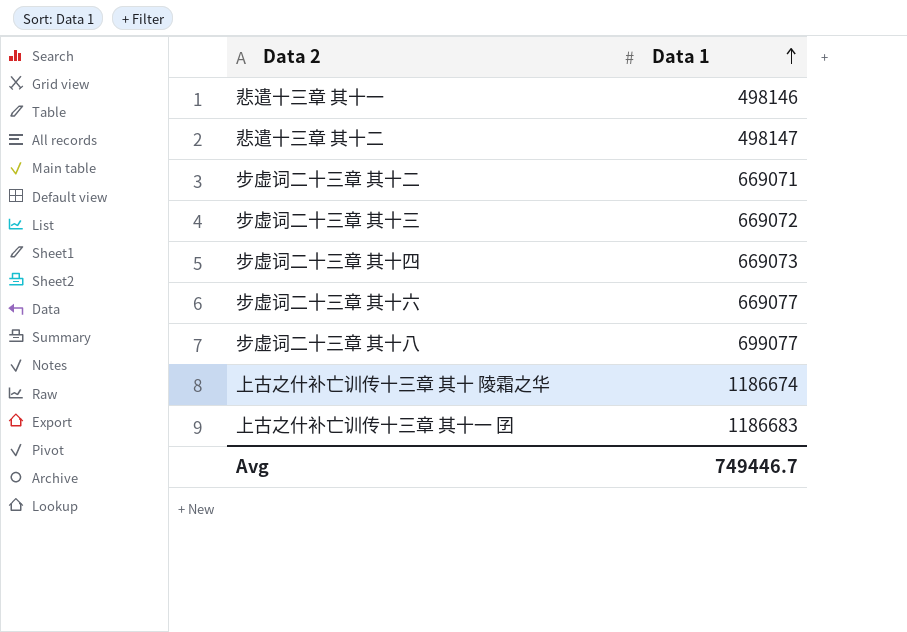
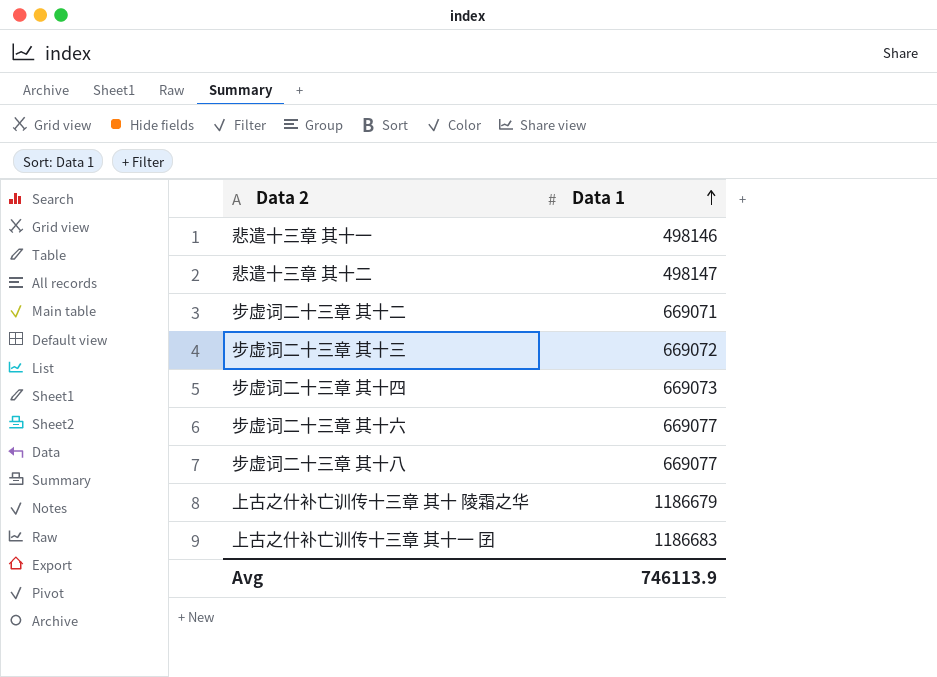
步虚词二十三章 其十八 | Data 1: 699077 -> 669077
上古之什补亡训传十三章 其十 陵霜之华 | Data 1: 1186674 -> 1186679
Avg | Data 1: 749446.7 -> 746113.9

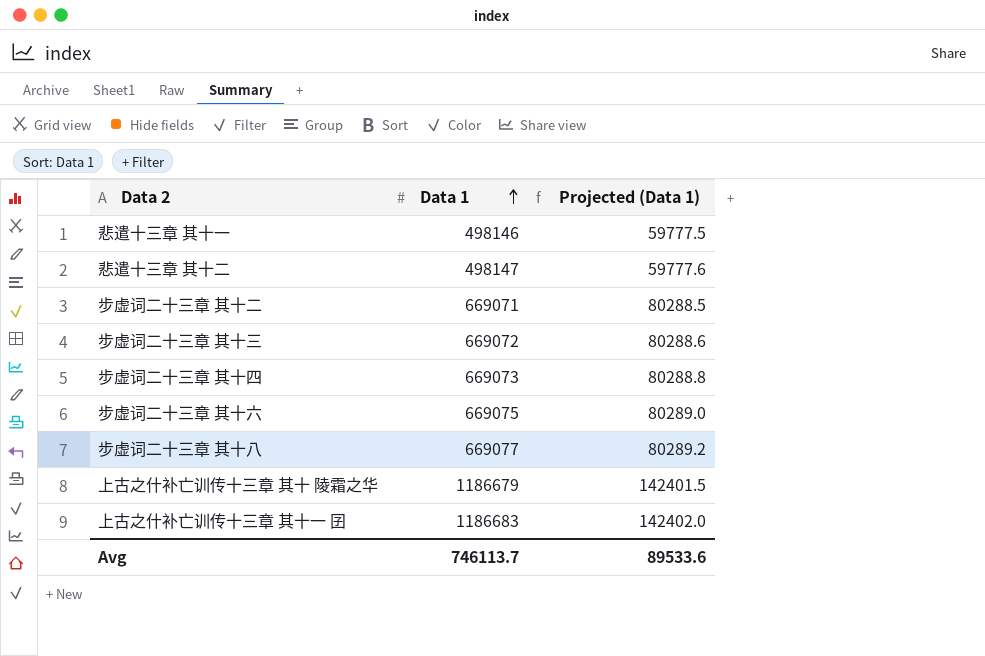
column Projected (Data 1) | formula: none -> [Data 1] * 0.12
步虚词二十三章 其十六 | Data 1: 669077 -> 669075
Avg | Data 1: 746113.9 -> 746113.7

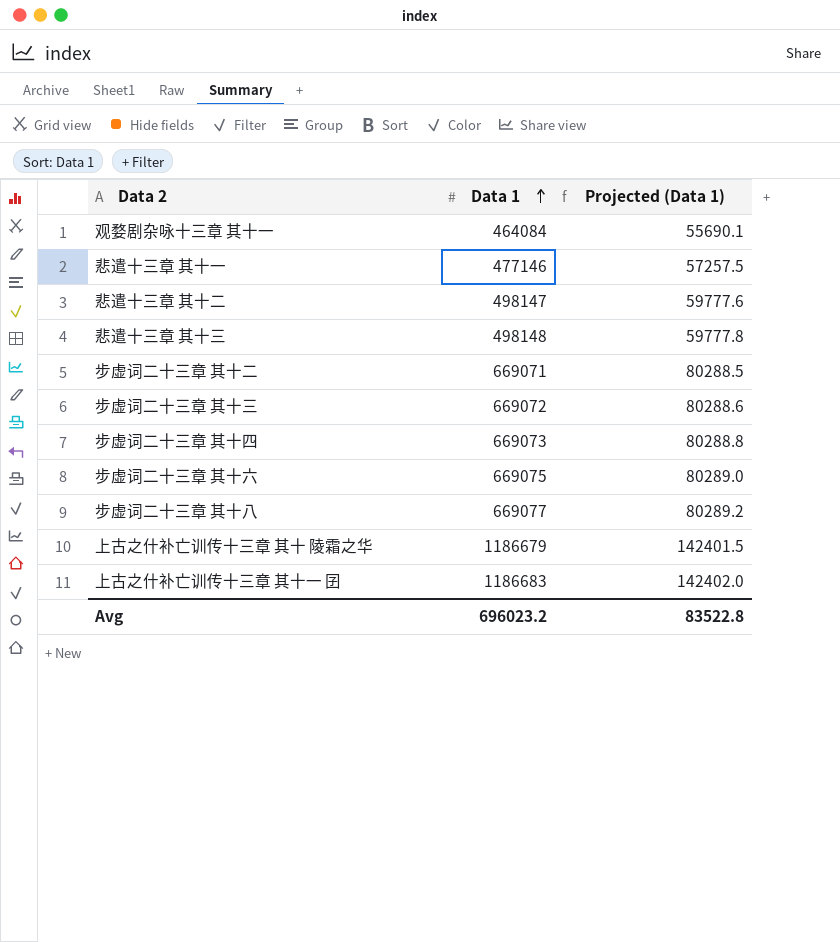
row 观婺剧杂咏十三章 其十一: none -> 464084 | 55690.1
悲遣十三章 其十一 | Data 1: 498146 -> 477146
悲遣十三章 其十一 | Projected (Data 1): 59777.5 -> 57257.5
row 悲遣十三章 其十三: none -> 498148 | 59777.8
Avg | Data 1: 746113.7 -> 696023.2
Avg | Projected (Data 1): 89533.6 -> 83522.8

